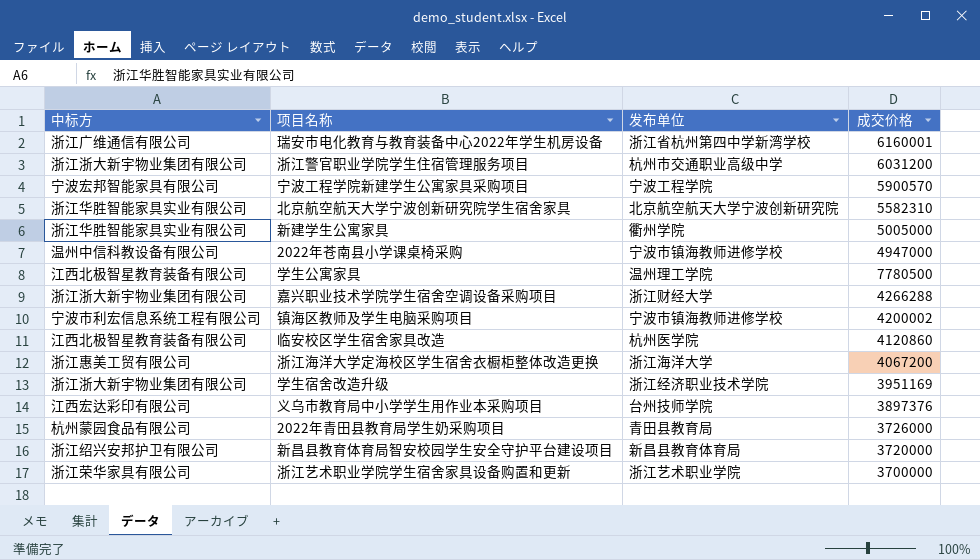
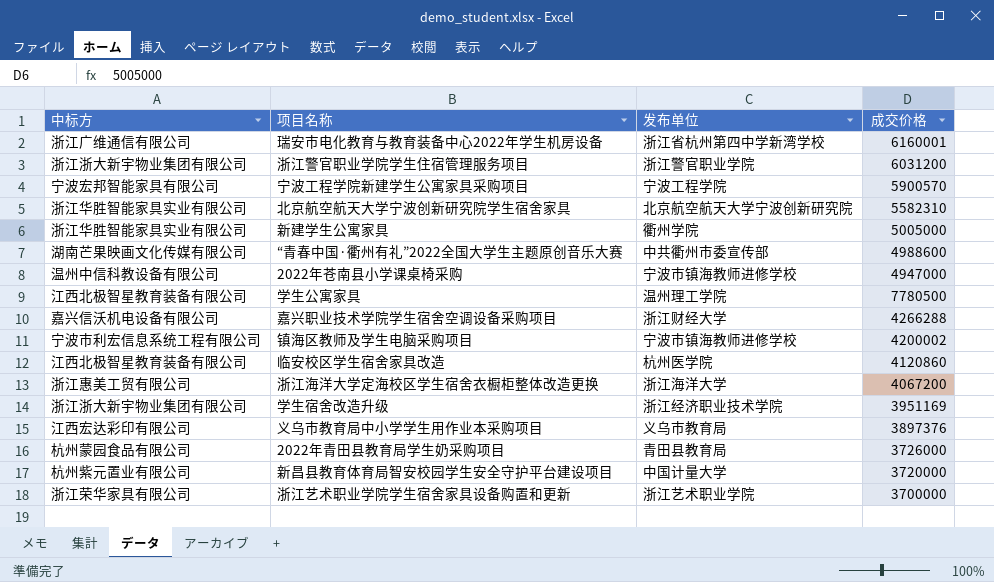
浙江警官职业学院学生住宿管理服务项目 | 发布单位: 杭州市交通职业高级中学 -> 浙江警官职业学院
row “青春中国·衢州有礼”2022全国大学生主题原创音乐大赛: none -> 湖南芒果映画文化传媒有限公司 | 中共衢州市委宣传部 | 4988600
嘉兴职业技术学院学生宿舍空调设备采购项目 | 中标方: 浙江浙大新宇物业集团有限公司 -> 嘉兴信沃机电设备有限公司
义乌市教育局中小学学生用作业本采购项目 | 发布单位: 台州技师学院 -> 义乌市教育局
新昌县教育体育局智安校园学生安全守护平台建设项目 | 中标方: 浙江绍兴安邦护卫有限公司 -> 杭州紫元置业有限公司
新昌县教育体育局智安校园学生安全守护平台建设项目 | 发布单位: 新昌县教育体育局 -> 中国计量大学

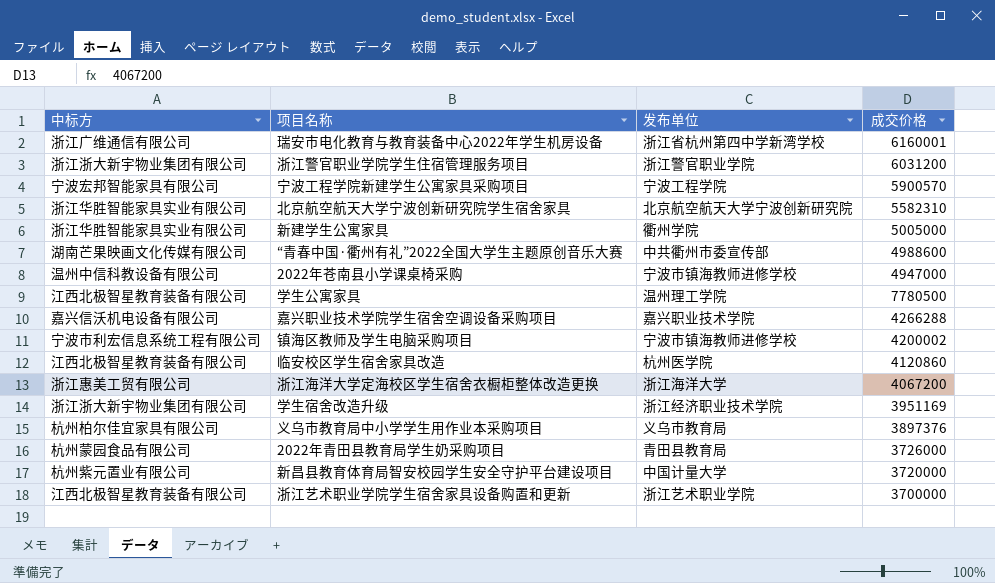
嘉兴职业技术学院学生宿舍空调设备采购项目 | 发布单位: 浙江财经大学 -> 嘉兴职业技术学院
义乌市教育局中小学学生用作业本采购项目 | 中标方: 江西宏达彩印有限公司 -> 杭州柏尔佳宜家具有限公司
浙江艺术职业学院学生宿舍家具设备购置和更新 | 中标方: 浙江荣华家具有限公司 -> 江西北极智星教育装备有限公司

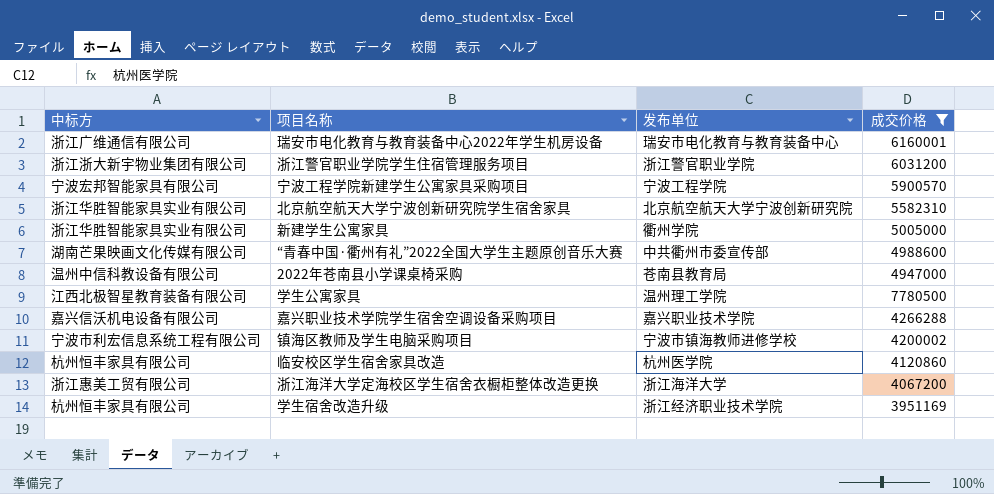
filter: none -> 成交价格 >= 3951169
瑞安市电化教育与教育装备中心2022年学生机房设备 | 发布单位: 浙江省杭州第四中学新湾学校 -> 瑞安市电化教育与教育装备中心
2022年苍南县小学课桌椅采购 | 发布单位: 宁波市镇海教师进修学校 -> 苍南县教育局
临安校区学生宿舍家具改造 | 中标方: 江西北极智星教育装备有限公司 -> 杭州恒丰家具有限公司
学生宿舍改造升级 | 中标方: 浙江浙大新宇物业集团有限公司 -> 杭州恒丰家具有限公司

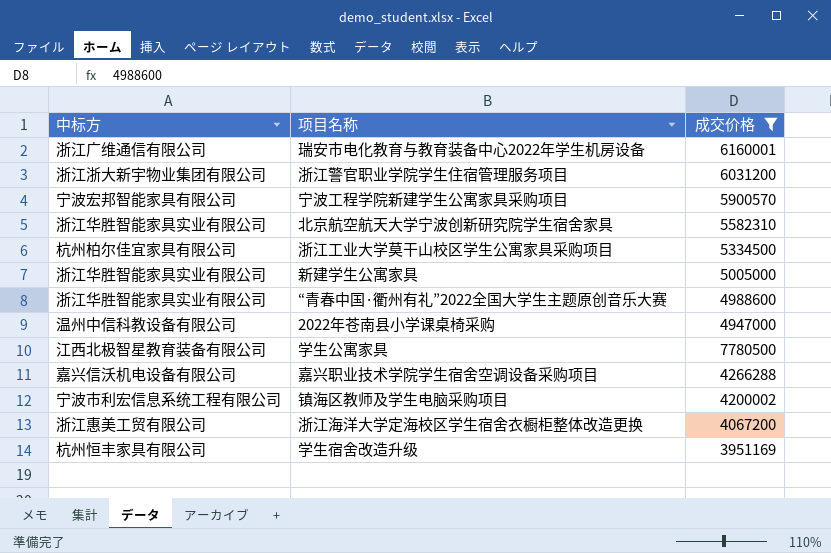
column 发布单位 | position: 3 -> none
row 临安校区学生宿舍家具改造: 杭州恒丰家具有限公司 | 杭州医学院 | 4120860 -> none
row 浙江工业大学莫干山校区学生公寓家具采购项目: none -> 杭州柏尔佳宜家具有限公司 | 5334500
“青春中国·衢州有礼”2022全国大学生主题原创音乐大赛 | 中标方: 湖南芒果映画文化传媒有限公司 -> 浙江华胜智能家具实业有限公司

